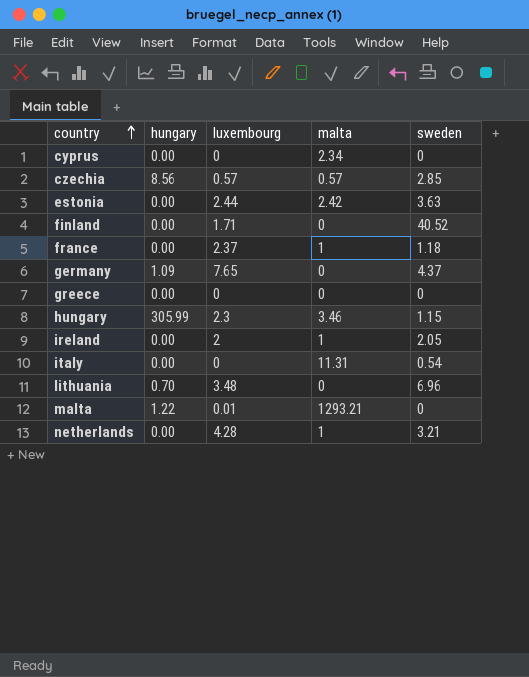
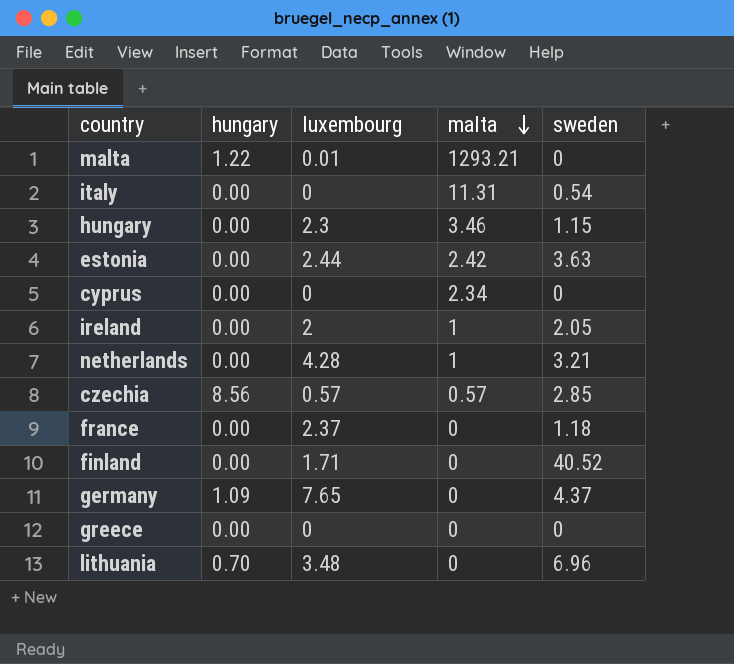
row order: country ascending -> malta descending
hungary | hungary: 305.99 -> 0.00
france | malta: 1 -> 0

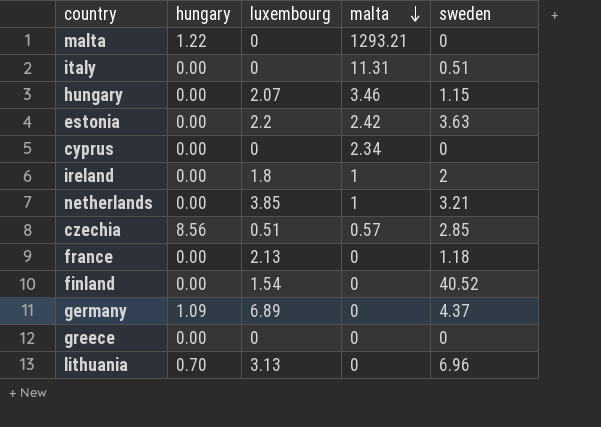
malta | luxembourg: 0.01 -> 0
italy | sweden: 0.54 -> 0.51
hungary | luxembourg: 2.3 -> 2.07
estonia | luxembourg: 2.44 -> 2.2
ireland | luxembourg: 2 -> 1.8
ireland | sweden: 2.05 -> 2
netherlands | luxembourg: 4.28 -> 3.85
czechia | luxembourg: 0.57 -> 0.51
france | luxembourg: 2.37 -> 2.13
finland | luxembourg: 1.71 -> 1.54
germany | luxembourg: 7.65 -> 6.89
lithuania | luxembourg: 3.48 -> 3.13

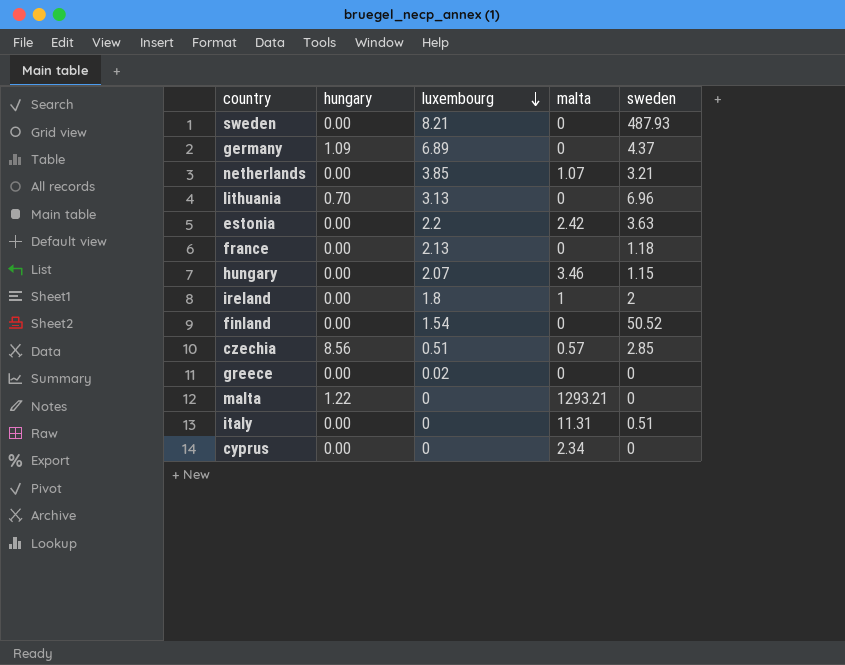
row order: malta descending -> luxembourg descending
row sweden: none -> 0.00 | 8.21 | 0 | 487.93
netherlands | malta: 1 -> 1.07
finland | sweden: 40.52 -> 50.52
greece | luxembourg: 0 -> 0.02

